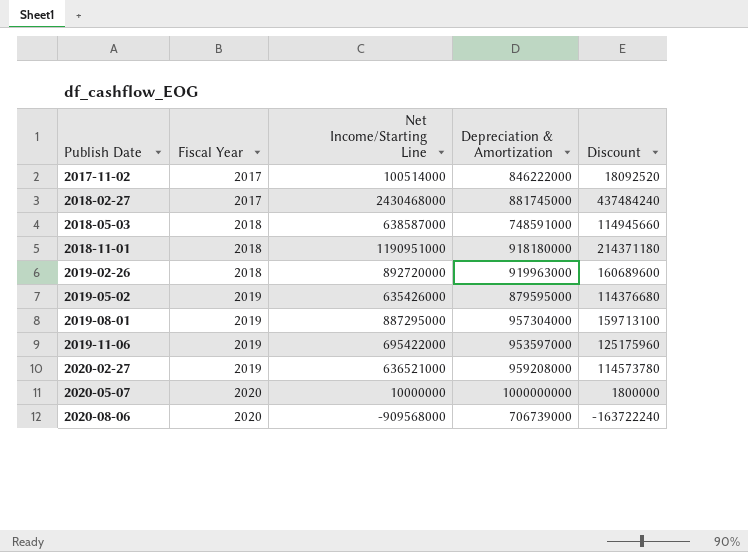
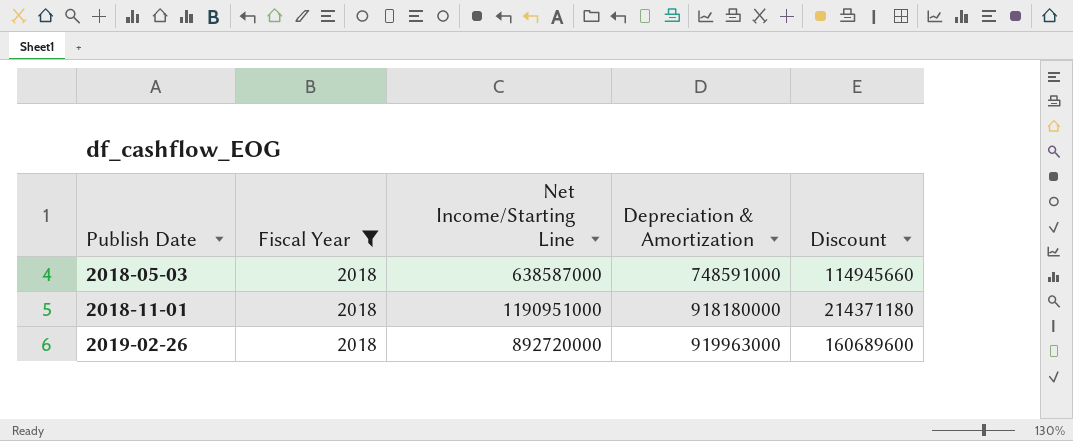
filter: none -> Fiscal Year = 2018

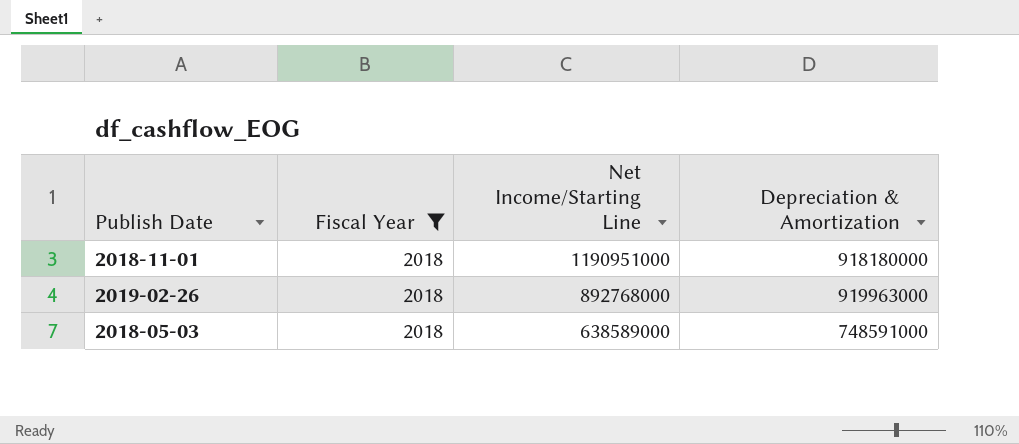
row order: Publish Date ascending -> Net Income/Starting Line descending
column Discount | formula: [Net Income/Starting Line] * 0.18 -> none
2019-02-26 | Net Income/Starting Line: 892720000 -> 892768000
2018-05-03 | Net Income/Starting Line: 638587000 -> 638589000

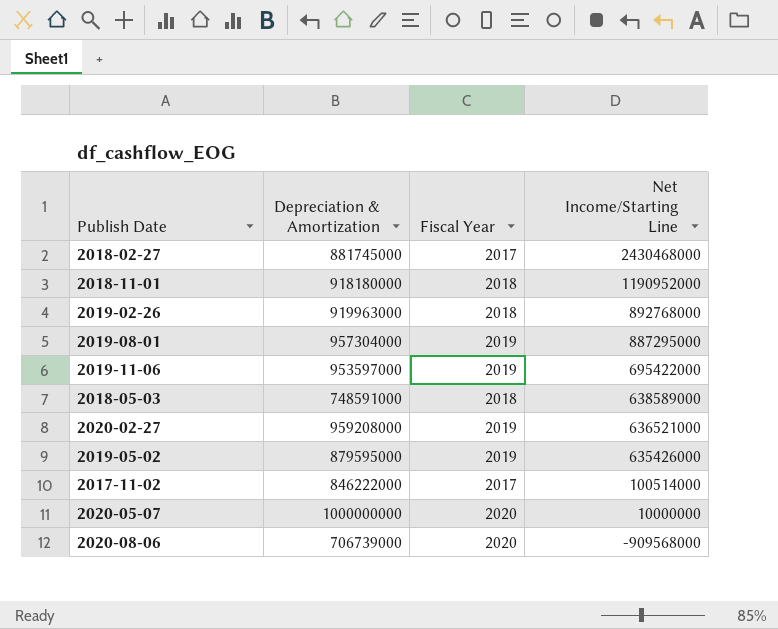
filter: Fiscal Year = 2018 -> none
column Depreciation & Amortization | position: 4 -> 2
2018-11-01 | Net Income/Starting Line: 1190951000 -> 1190952000

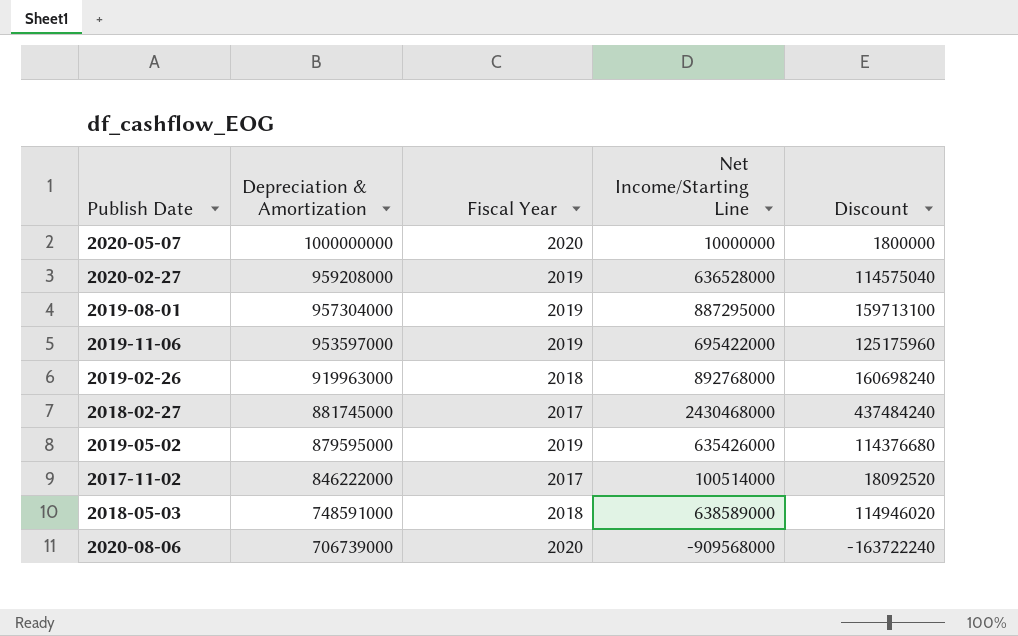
row order: Net Income/Starting Line descending -> Depreciation & Amortization descending
column Discount | formula: none -> [Net Income/Starting Line] * 0.18
row 2018-11-01: 918180000 | 2018 | 1190952000 -> none
2020-02-27 | Net Income/Starting Line: 636521000 -> 636528000

